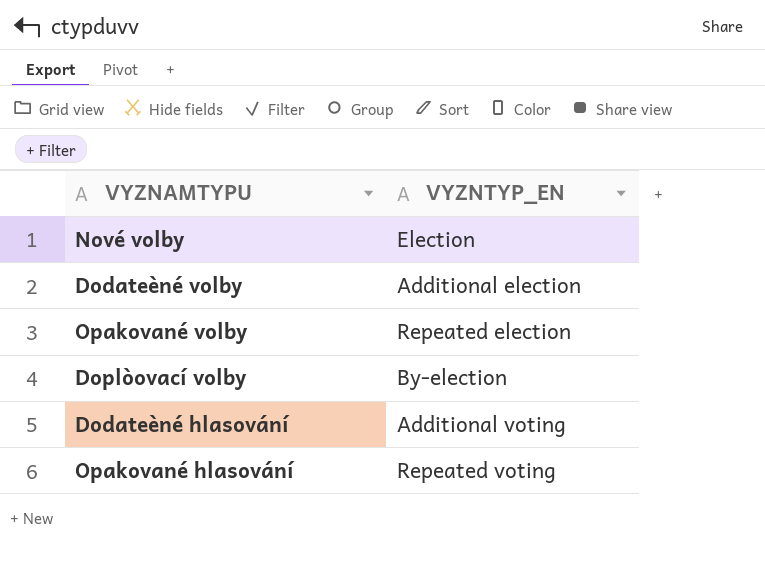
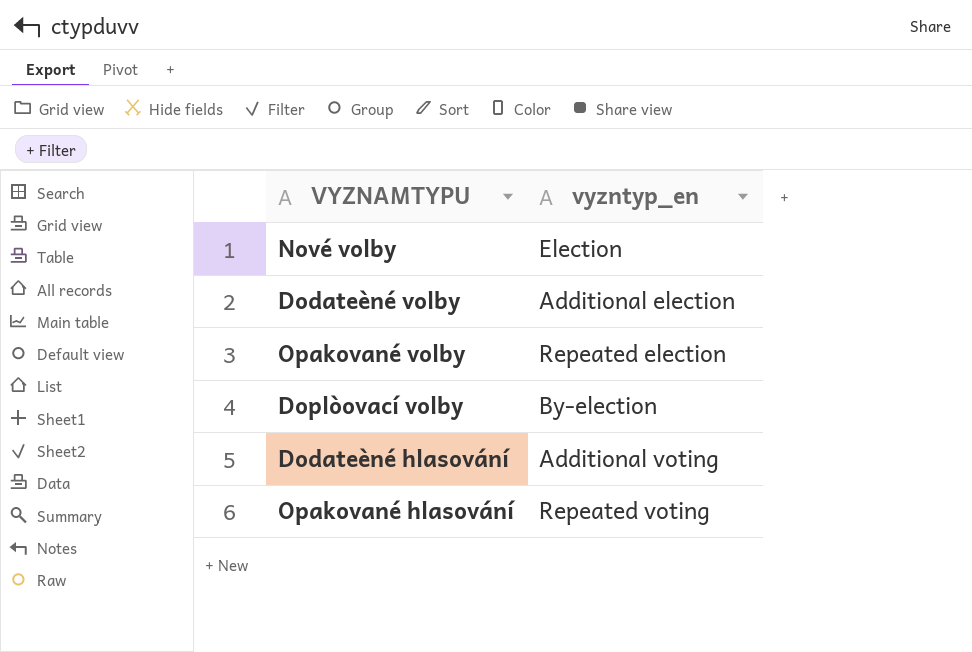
column name: VYZNTYP_EN -> vyzntyp_en

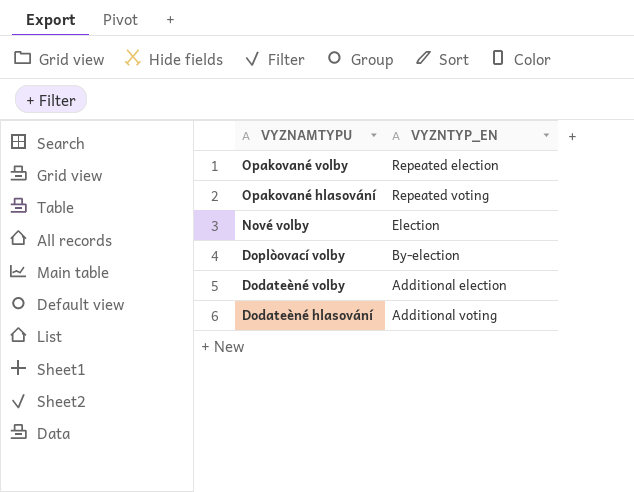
row order: none -> VYZNAMTYPU descending
column name: vyzntyp_en -> VYZNTYP_EN

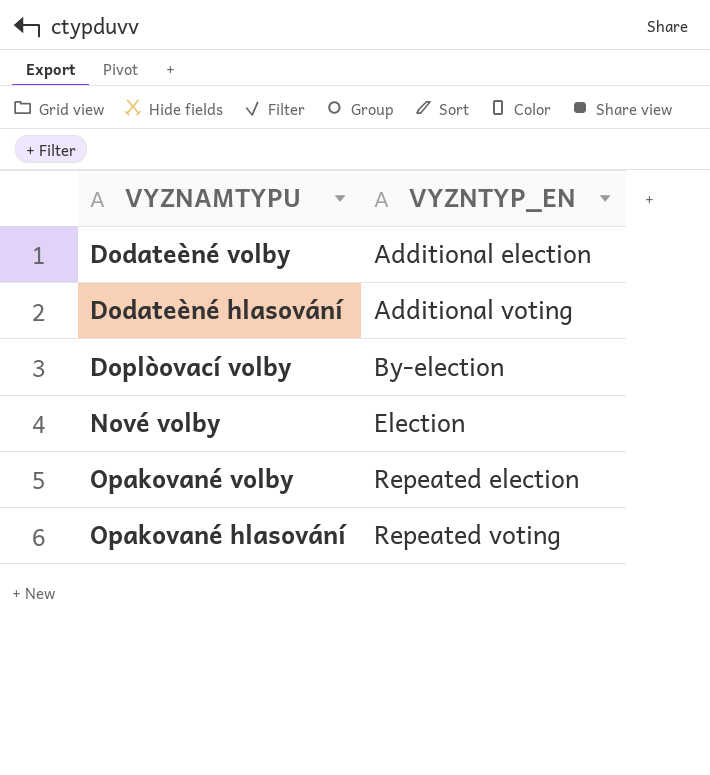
row order: VYZNAMTYPU descending -> VYZNTYP_EN ascending

